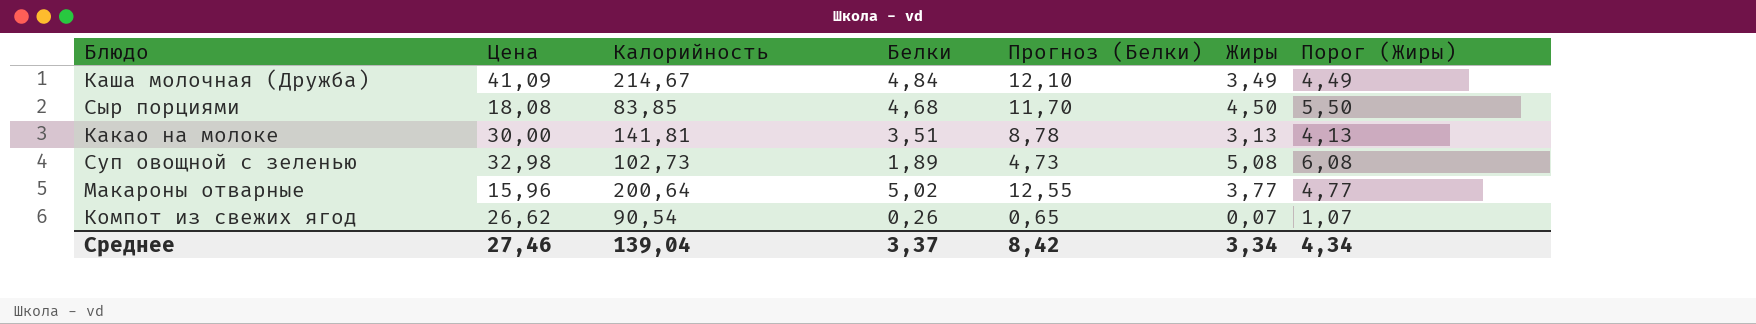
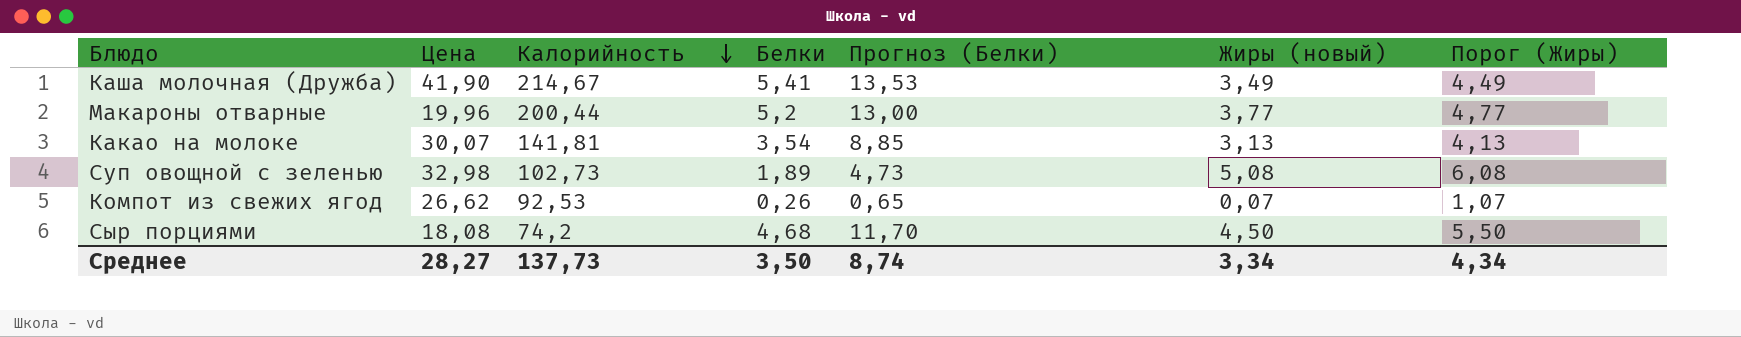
row order: none -> Калорийность descending
column name: Жиры -> Жиры (новый)
Каша молочная (Дружба) | Цена: 41,09 -> 41,90
Каша молочная (Дружба) | Белки: 4,84 -> 5,41
Каша молочная (Дружба) | Прогноз (Белки): 12,10 -> 13,53
Макароны отварные | Цена: 15,96 -> 19,96
Макароны отварные | Калорийность: 200,64 -> 200,44
Макароны отварные | Белки: 5,02 -> 5,2
Макароны отварные | Прогноз (Белки): 12,55 -> 13,00
Какао на молоке | Цена: 30,00 -> 30,07
Какао на молоке | Белки: 3,51 -> 3,54
Какао на молоке | Прогноз (Белки): 8,78 -> 8,85
Компот из свежих ягод | Калорийность: 90,54 -> 92,53
Сыр порциями | Калорийность: 83,85 -> 74,2
Среднее | Цена: 27,46 -> 28,27
Среднее | Калорийность: 139,04 -> 137,73
Среднее | Белки: 3,37 -> 3,50
Среднее | Прогноз (Белки): 8,42 -> 8,74

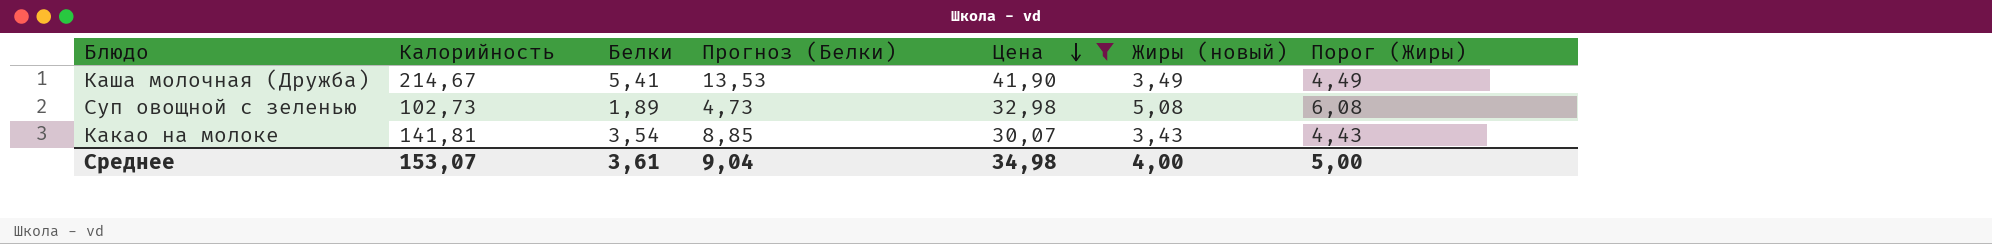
filter: none -> Цена >= 30,07
row order: Калорийность descending -> Цена descending
column Цена | position: 2 -> 5
Какао на молоке | Жиры (новый): 3,13 -> 3,43
Какао на молоке | Порог (Жиры): 4,13 -> 4,43
Среднее | Калорийность: 137,73 -> 153,07
Среднее | Белки: 3,50 -> 3,61
Среднее | Прогноз (Белки): 8,74 -> 9,04
Среднее | Цена: 28,27 -> 34,98
Среднее | Жиры (новый): 3,34 -> 4,00
Среднее | Порог (Жиры): 4,34 -> 5,00

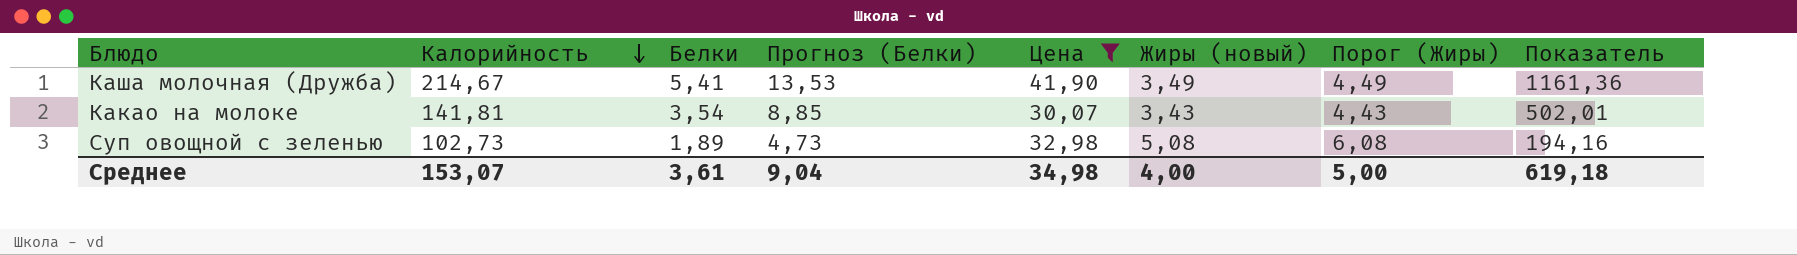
row order: Цена descending -> Калорийность descending
column Показатель | formula: none -> [Калорийность] * [Белки]

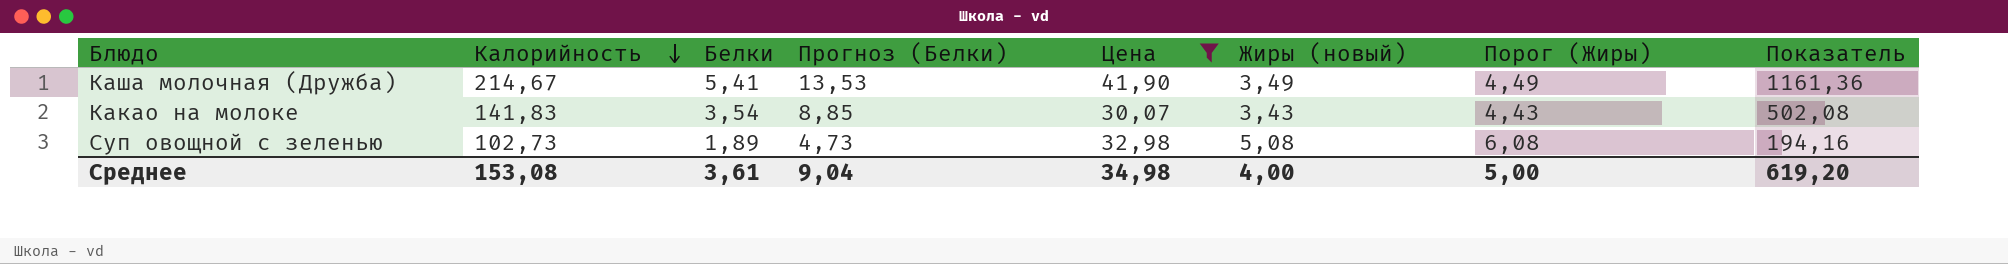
Какао на молоке | Калорийность: 141,81 -> 141,83
Какао на молоке | Показатель: 502,01 -> 502,08
Среднее | Калорийность: 153,07 -> 153,08
Среднее | Показатель: 619,18 -> 619,20

